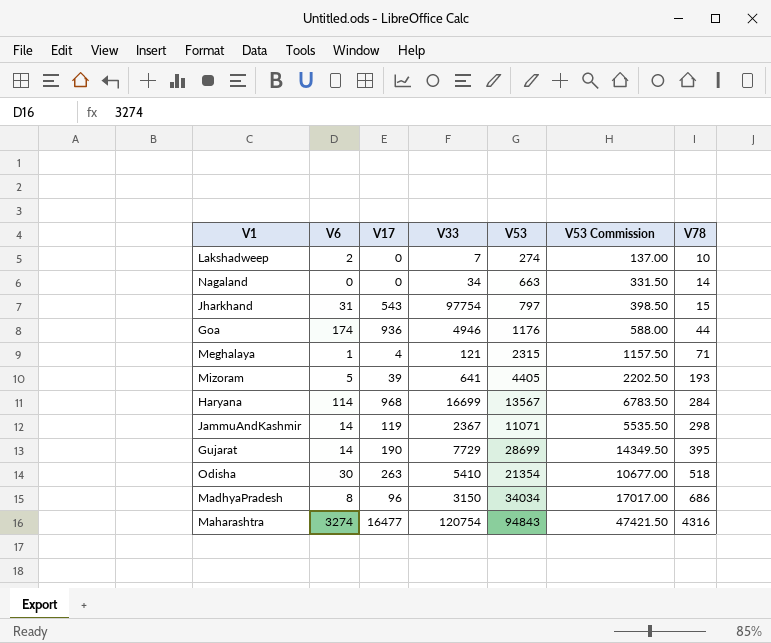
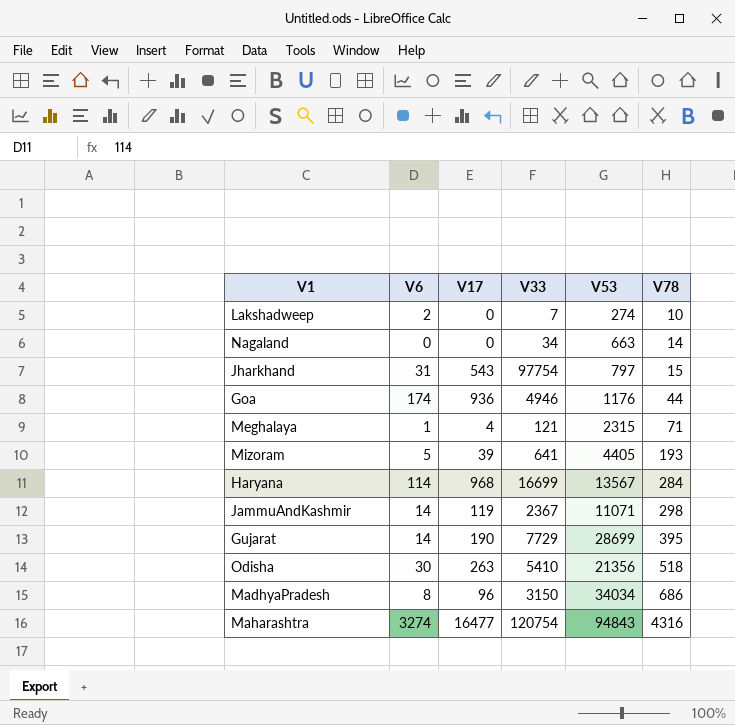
column V53 Commission | formula: [V53] * 0.5 -> none
Odisha | V53: 21354 -> 21356

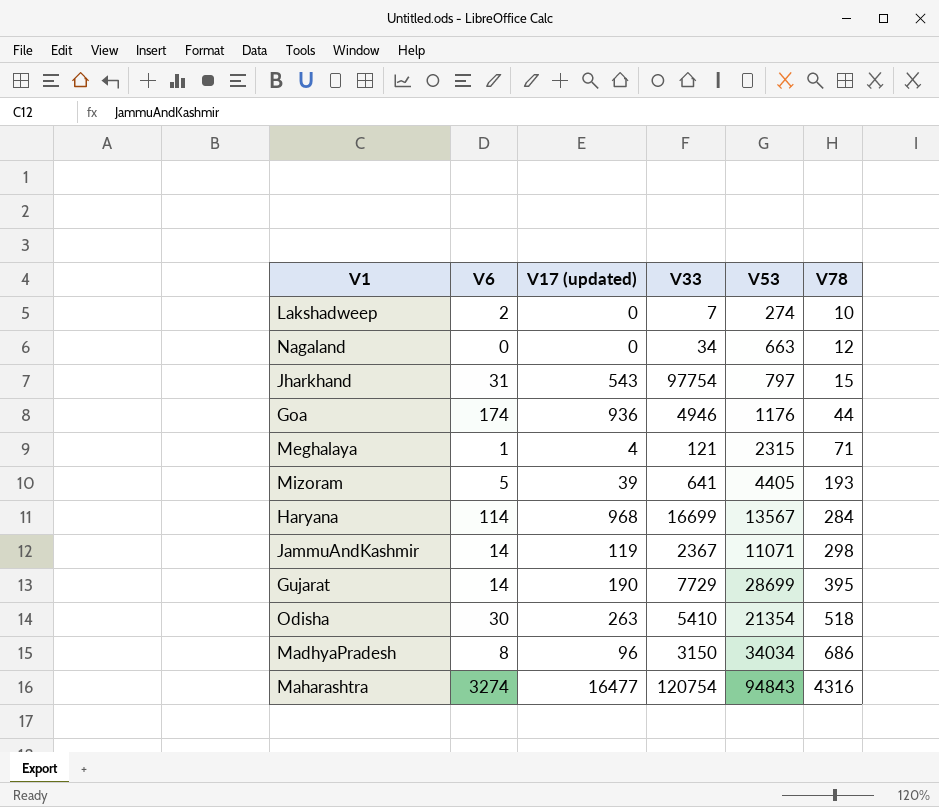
column name: V17 -> V17 (updated)
Nagaland | V78: 14 -> 12
Odisha | V53: 21356 -> 21354

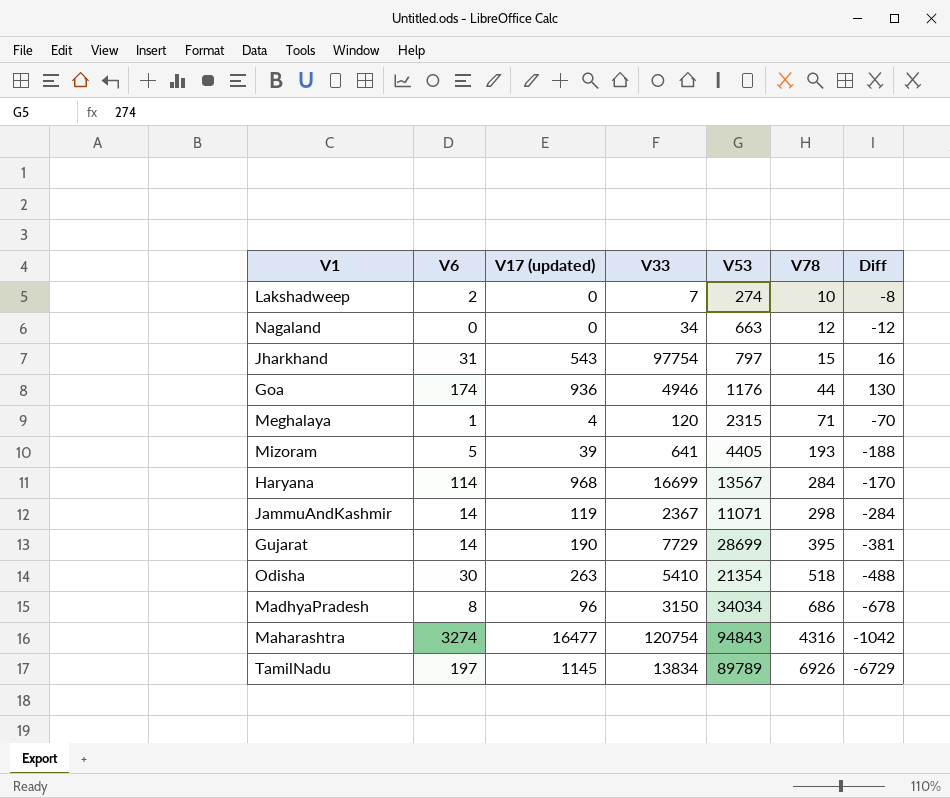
column Diff | formula: none -> [V6] - [V78]
Meghalaya | V33: 121 -> 120
row TamilNadu: none -> 197 | 1145 | 13834 | 89789 | 6926 | -6729

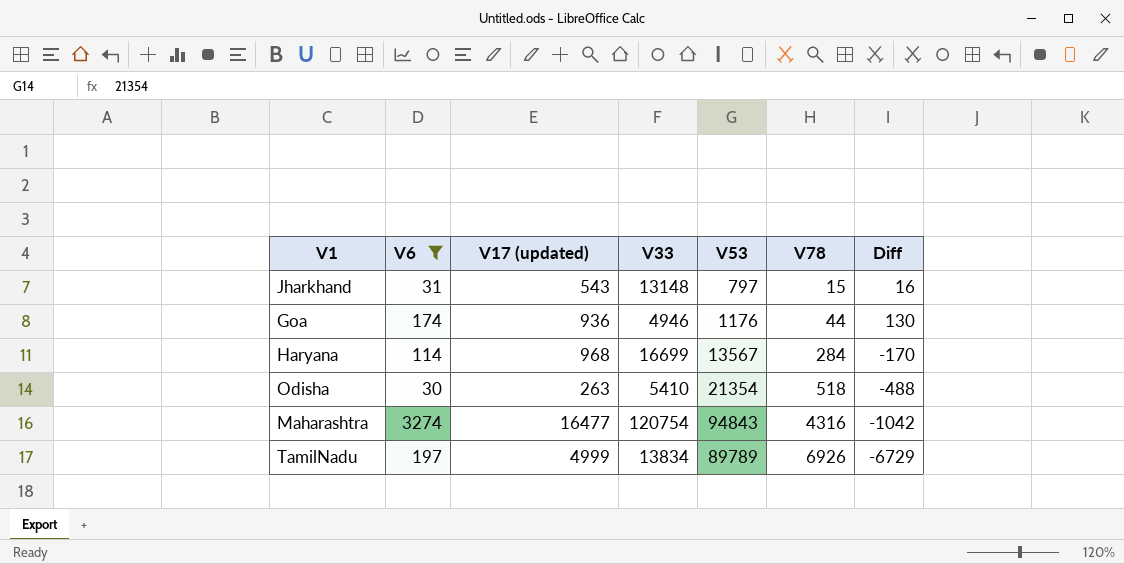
filter: none -> V6 >= 30
Jharkhand | V33: 97754 -> 13148
TamilNadu | V17 (updated): 1145 -> 4999

